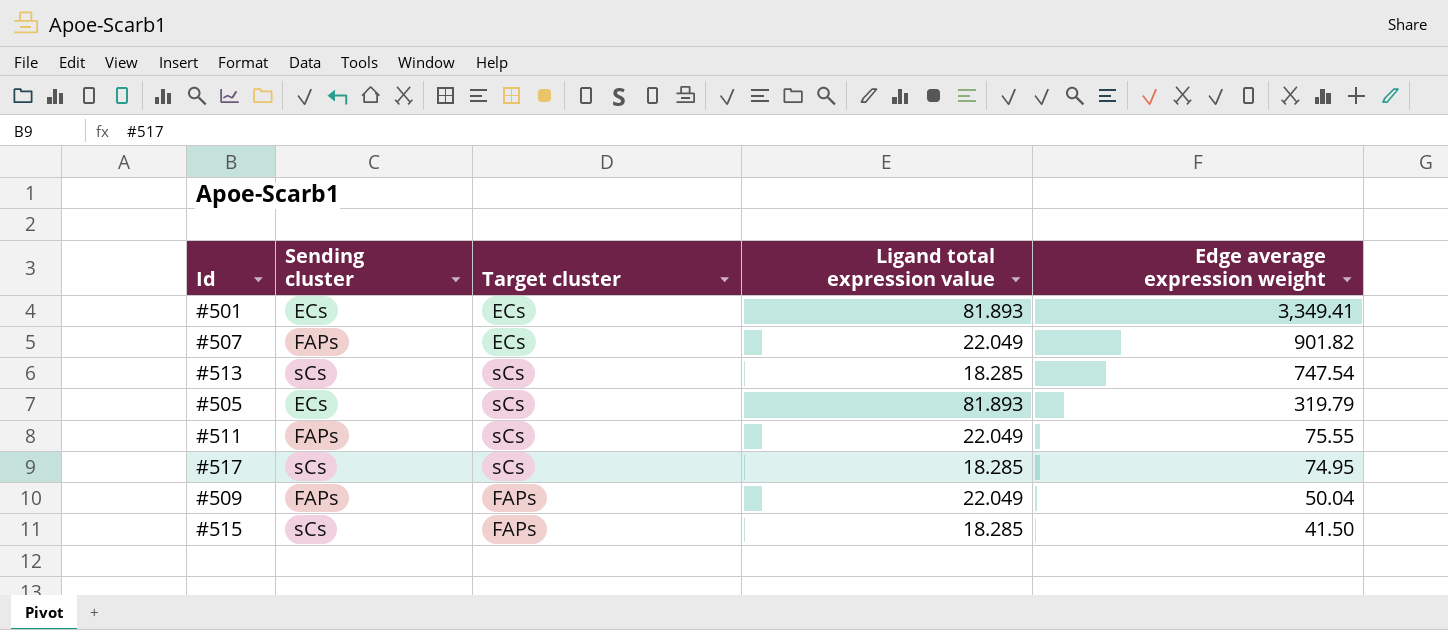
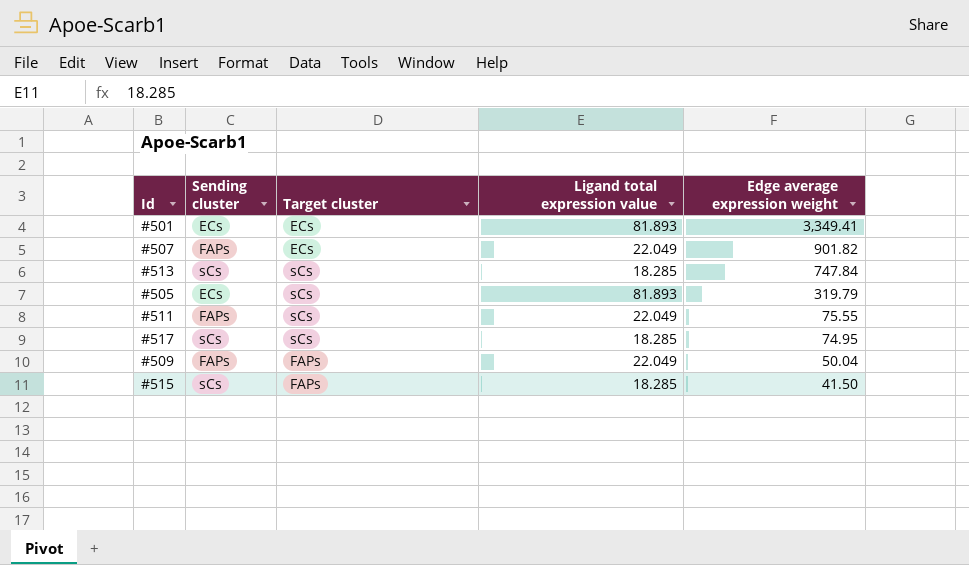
#513 | Edge average expression weight: 747.54 -> 747.84

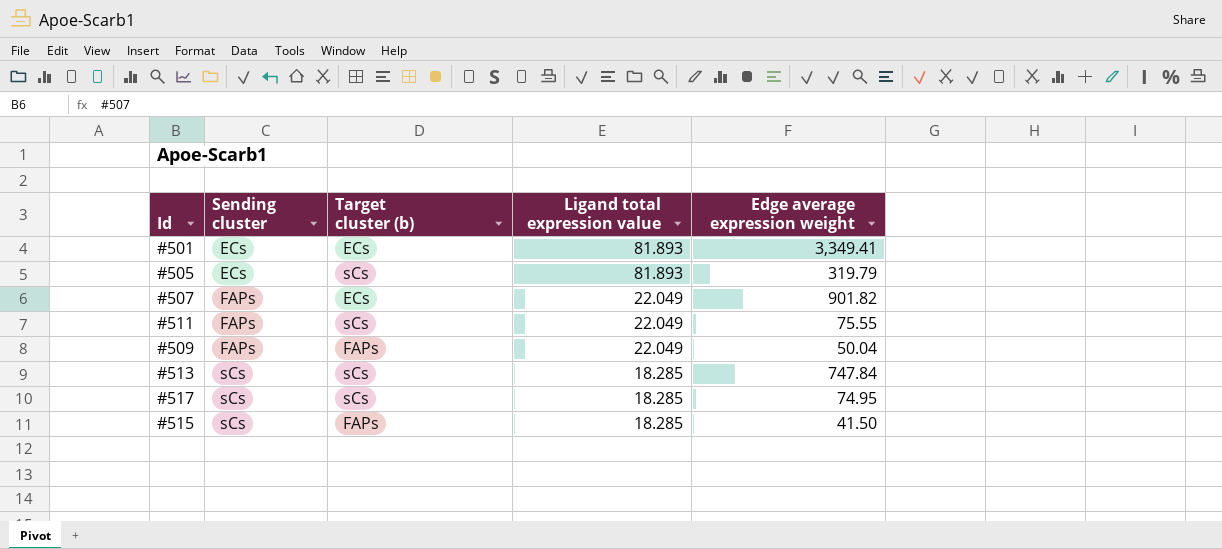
row order: Edge average expression weight descending -> Sending cluster ascending
column name: Target cluster -> Target cluster (b)

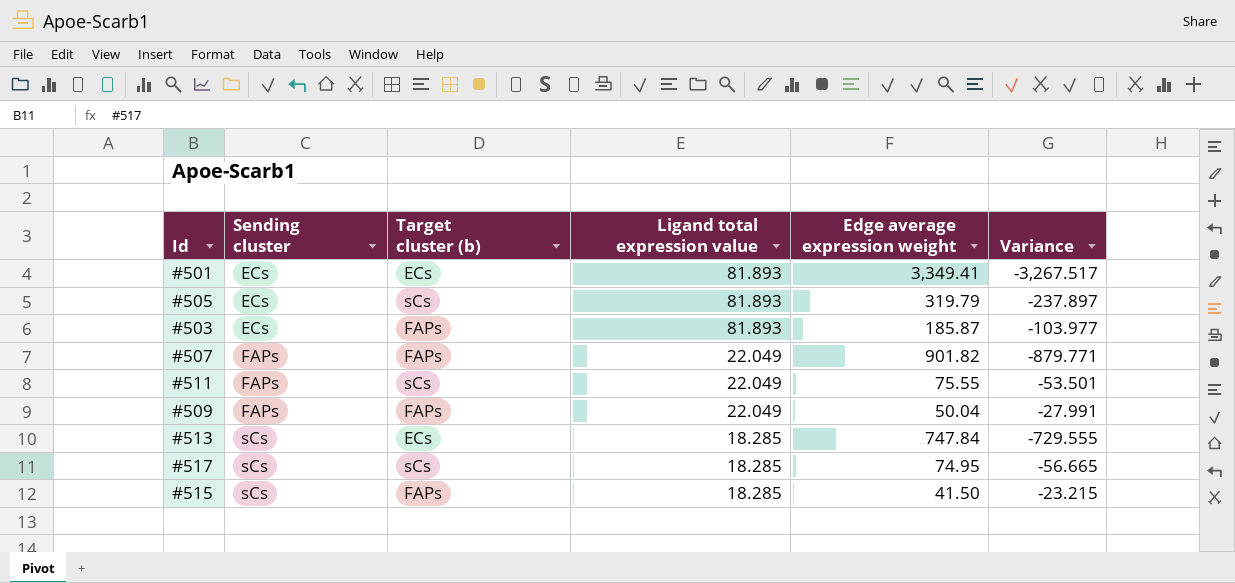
column Variance | formula: none -> [Ligand total expression value] - [Edge average expression weight]
row #503: none -> ECs | FAPs | 81.893 | 185.87 | -103.977
#507 | Target cluster (b): ECs -> FAPs
#513 | Target cluster (b): sCs -> ECs

